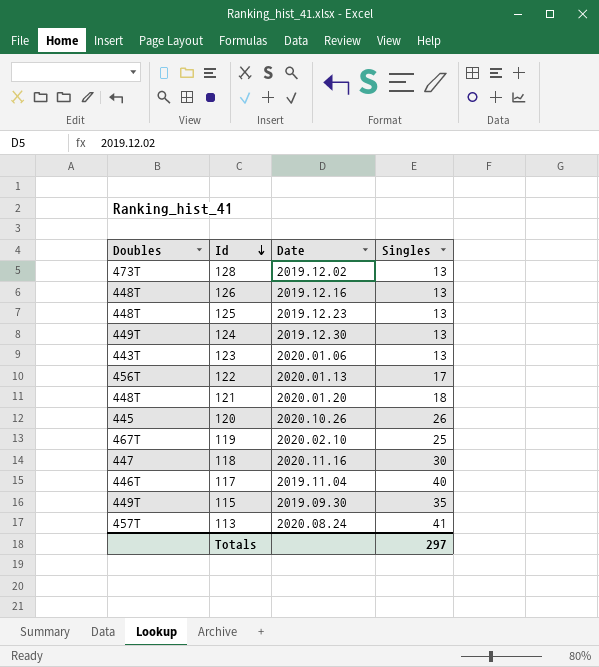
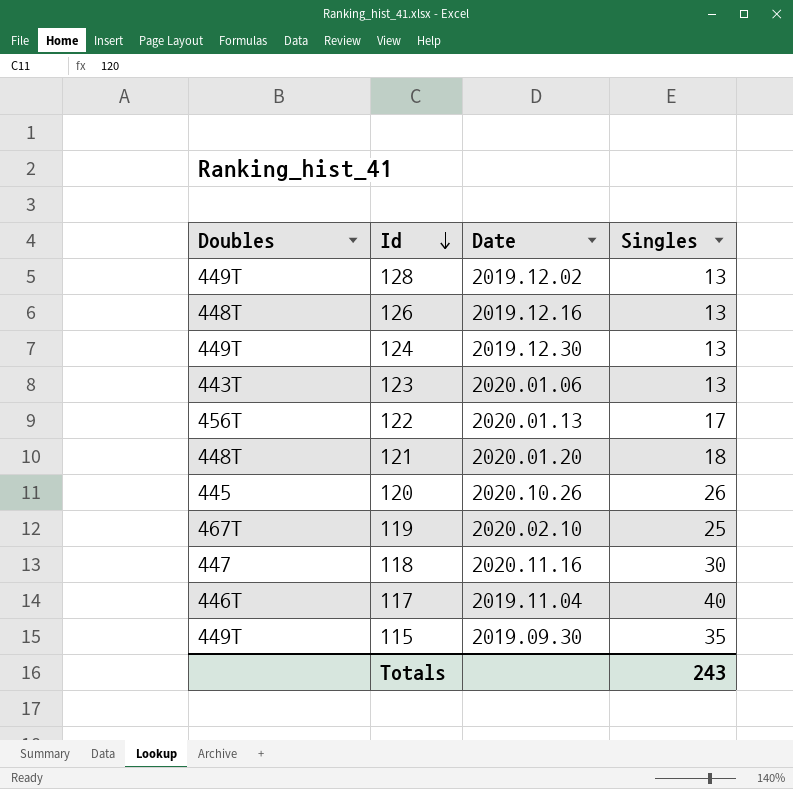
row 125: 448T | 2019.12.23 | 13 -> none
row 113: 457T | 2020.08.24 | 41 -> none
128 | Doubles: 473T -> 449T
Totals | Singles: 297 -> 243

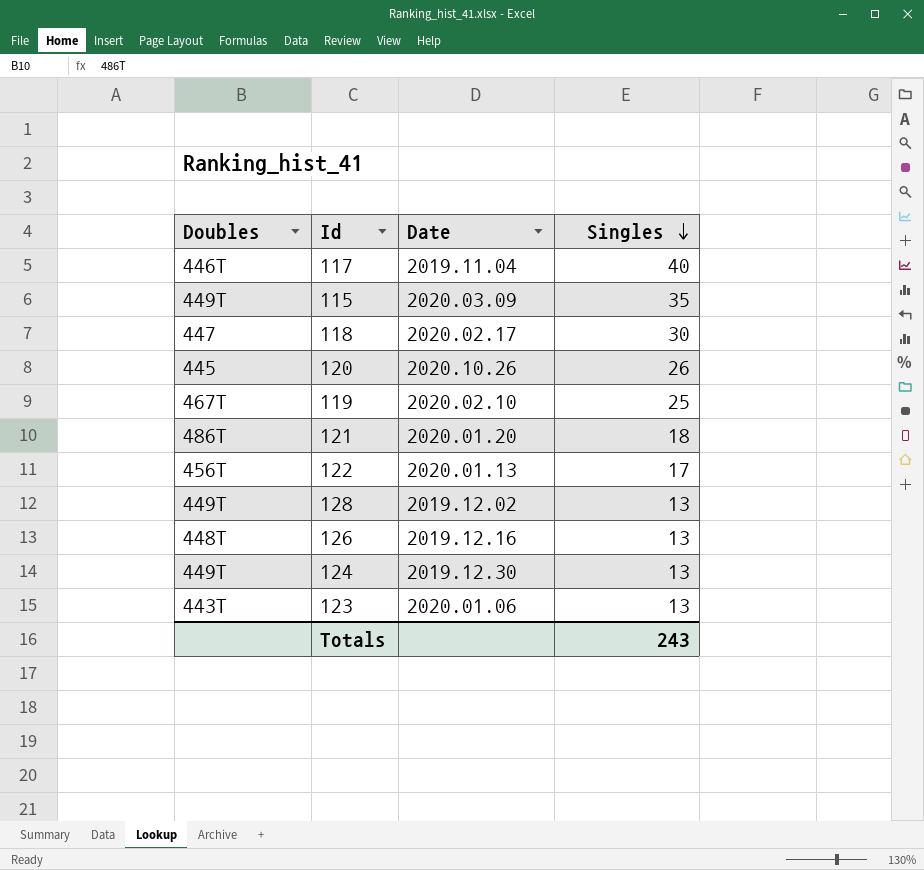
row order: Id descending -> Singles descending
115 | Date: 2019.09.30 -> 2020.03.09
118 | Date: 2020.11.16 -> 2020.02.17
121 | Doubles: 448T -> 486T

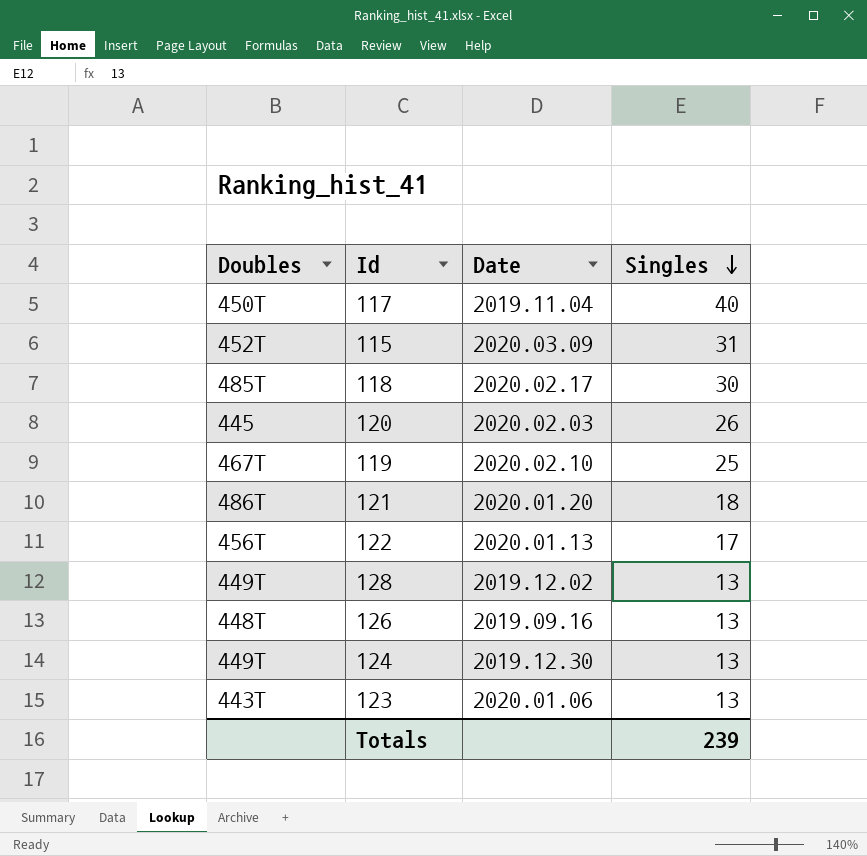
117 | Doubles: 446T -> 450T
115 | Doubles: 449T -> 452T
115 | Singles: 35 -> 31
118 | Doubles: 447 -> 485T
120 | Date: 2020.10.26 -> 2020.02.03
126 | Date: 2019.12.16 -> 2019.09.16
Totals | Singles: 243 -> 239

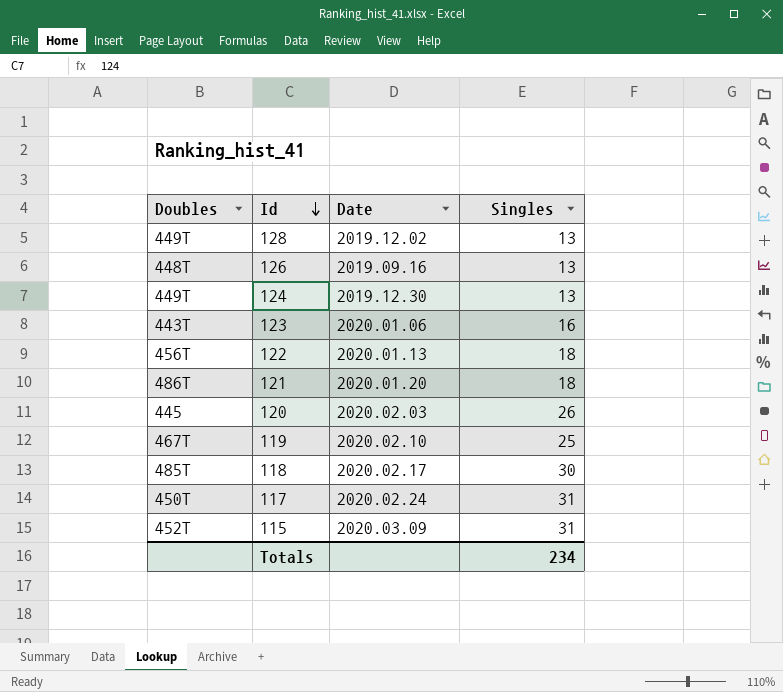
row order: Singles descending -> Id descending
123 | Singles: 13 -> 16
122 | Singles: 17 -> 18
117 | Date: 2019.11.04 -> 2020.02.24
117 | Singles: 40 -> 31
Totals | Singles: 239 -> 234

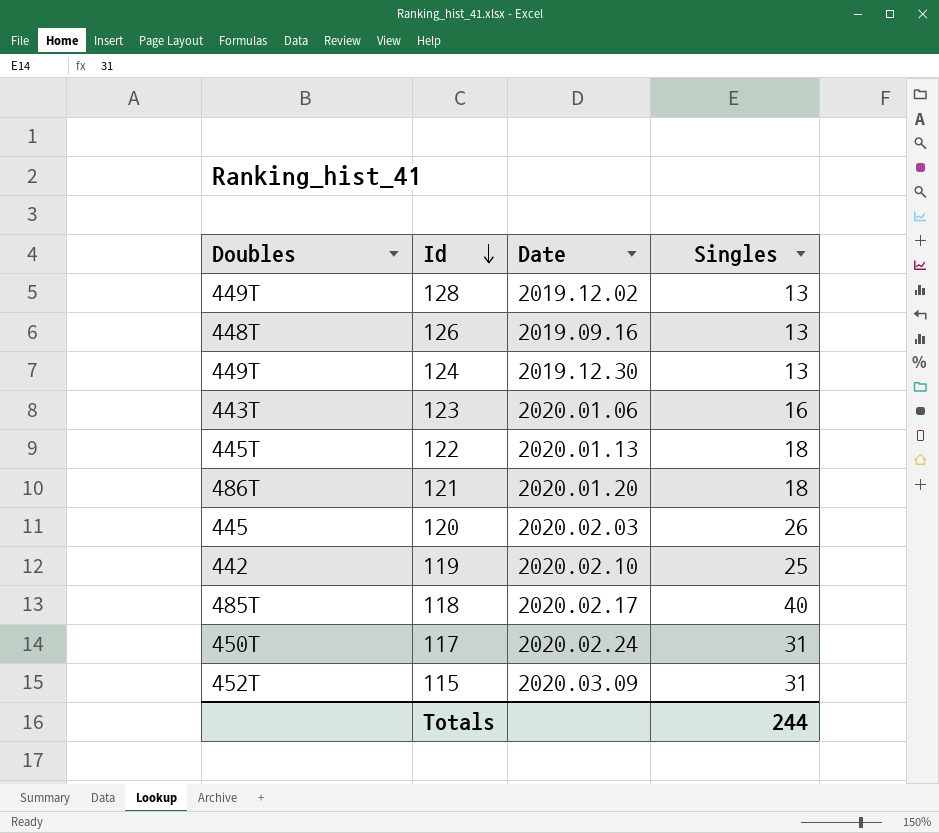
122 | Doubles: 456T -> 445T
119 | Doubles: 467T -> 442
118 | Singles: 30 -> 40
Totals | Singles: 234 -> 244

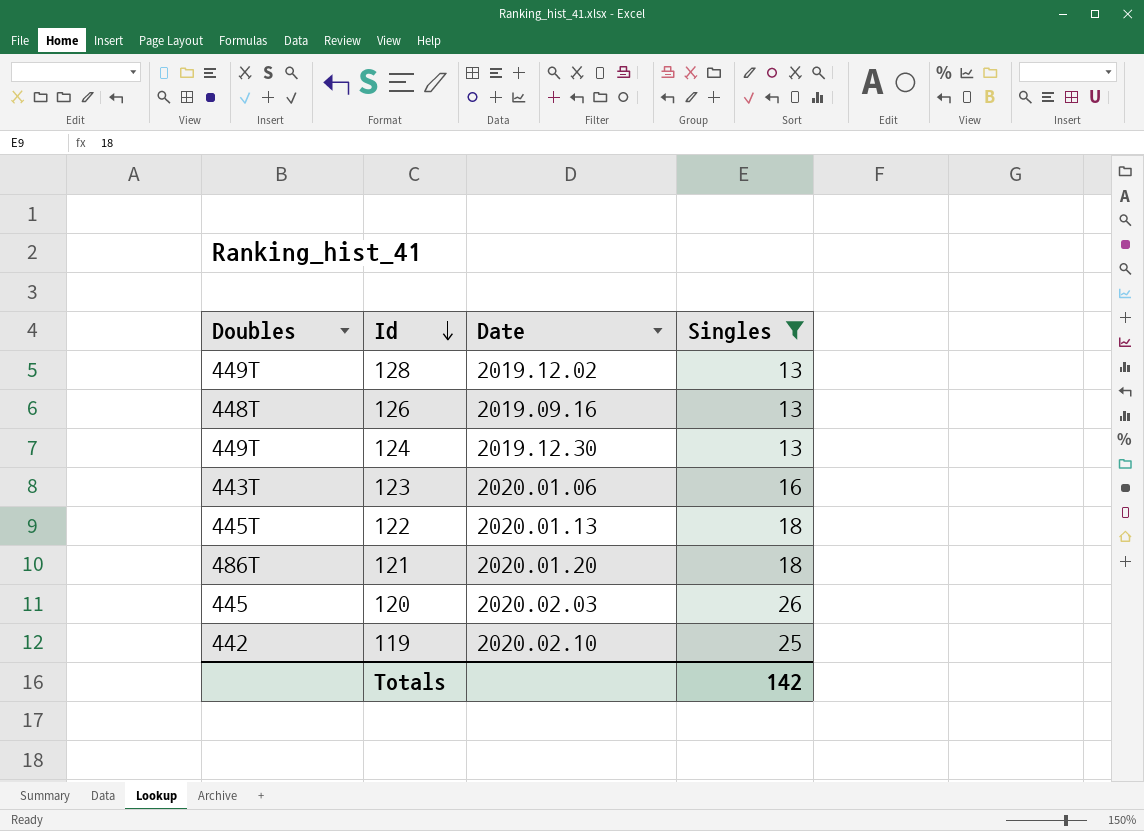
filter: none -> Singles <= 26
Totals | Singles: 244 -> 142

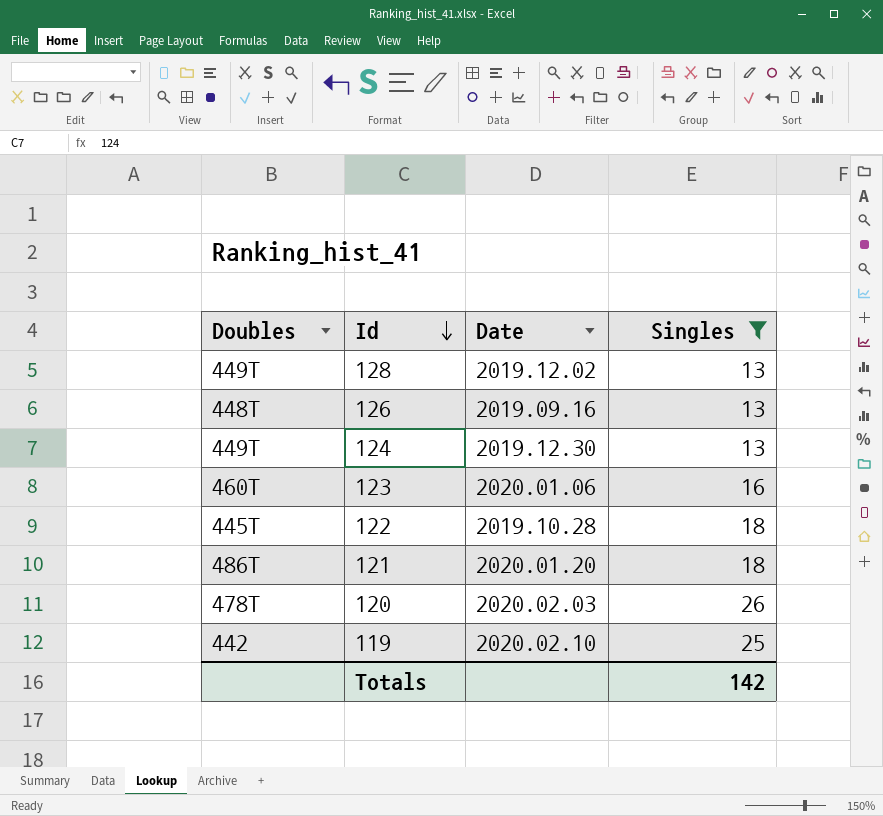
123 | Doubles: 443T -> 460T
122 | Date: 2020.01.13 -> 2019.10.28
120 | Doubles: 445 -> 478T

